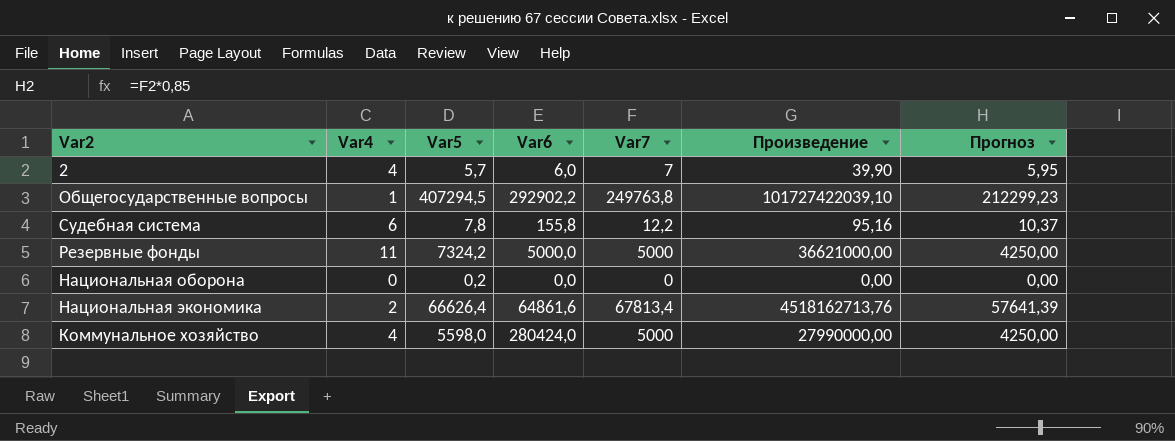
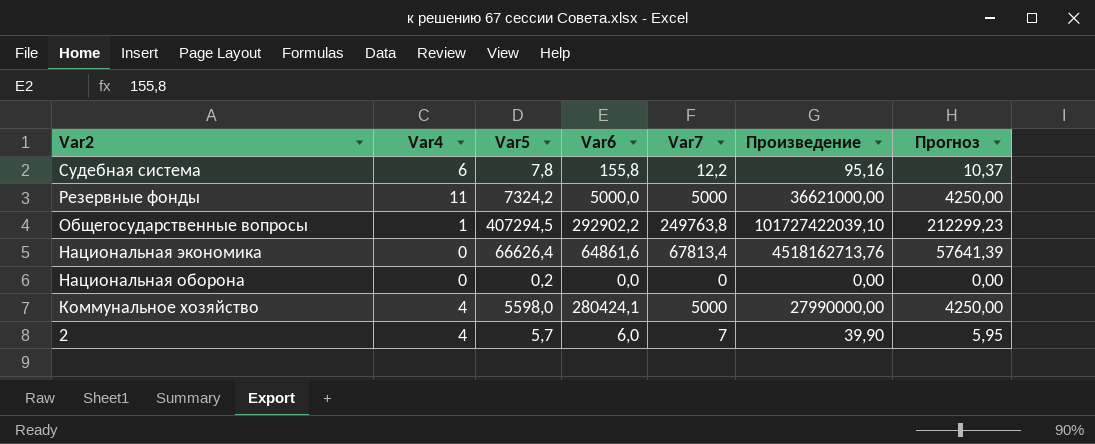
row order: none -> Var2 descending
Национальная экономика | Var4: 2 -> 0
Коммунальное хозяйство | Var6: 280424,0 -> 280424,1

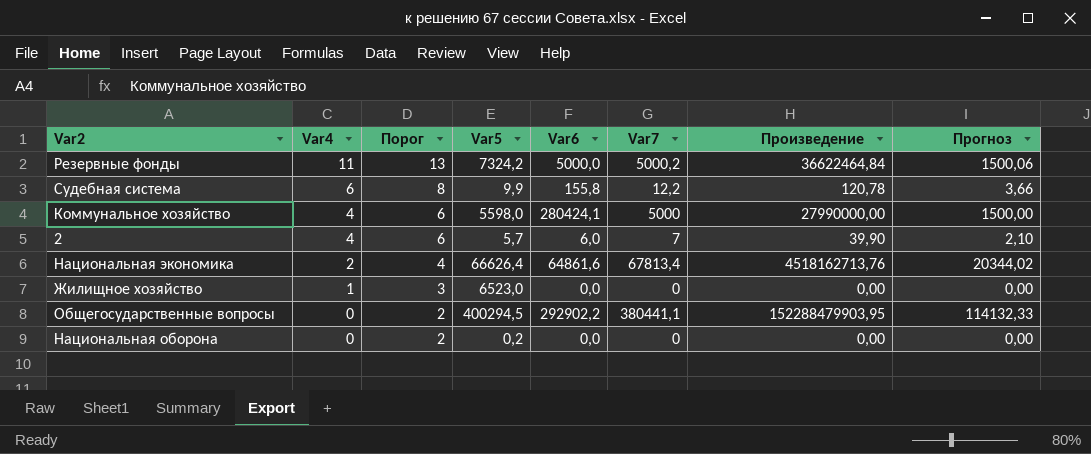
row order: Var2 descending -> Var4 descending
column Порог | formula: none -> [Var4] + 2
column Прогноз | formula: [Var7] * 0,85 -> [Var7] * 0,3
Резервные фонды | Var7: 5000 -> 5000,2
Резервные фонды | Произведение: 36621000,00 -> 36622464,84
Судебная система | Var5: 7,8 -> 9,9
Судебная система | Произведение: 95,16 -> 120,78
Национальная экономика | Var4: 0 -> 2
row Жилищное хозяйство: none -> 1 | 3 | 6523,0 | 0,0 | 0 | 0,00 | 0,00
Общегосударственные вопросы | Var4: 1 -> 0
Общегосударственные вопросы | Var5: 407294,5 -> 400294,5
Общегосударственные вопросы | Var7: 249763,8 -> 380441,1
Общегосударственные вопросы | Произведение: 101727422039,10 -> 152288479903,95

